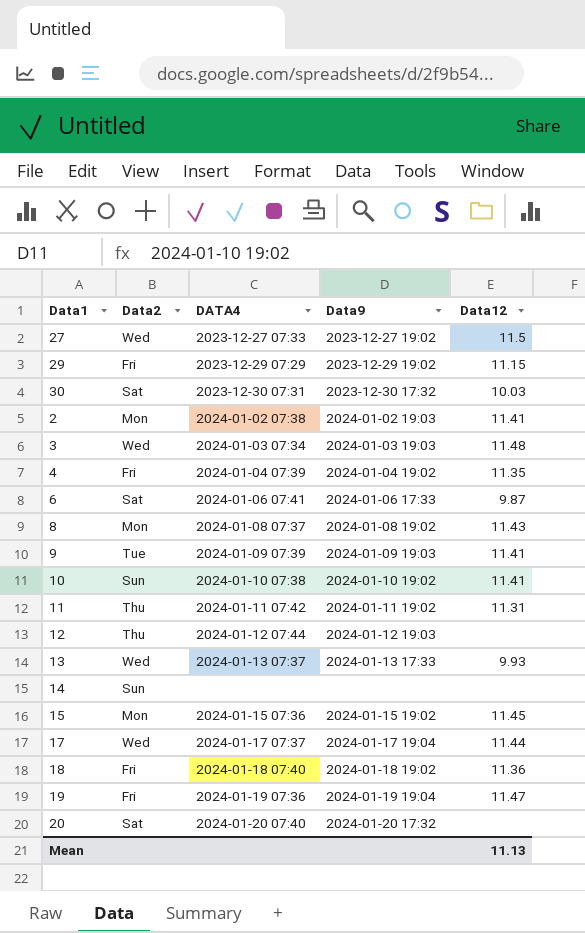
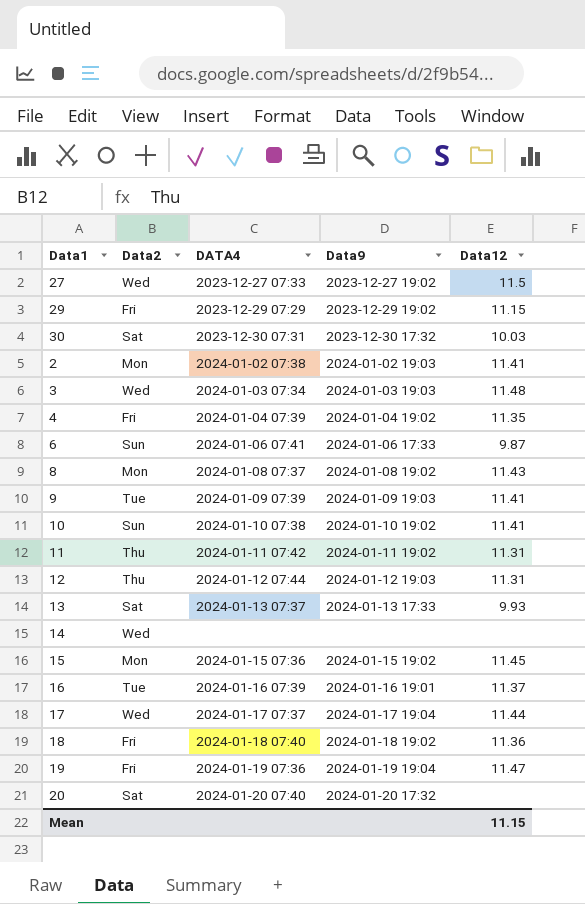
6 | Data2: Sat -> Sun
12 | Data12: none -> 11.31
13 | Data2: Wed -> Sat
14 | Data2: Sun -> Wed
row 16: none -> Tue | 2024-01-16 07:39 | 2024-01-16 19:01 | 11.37
Mean | Data12: 11.13 -> 11.15

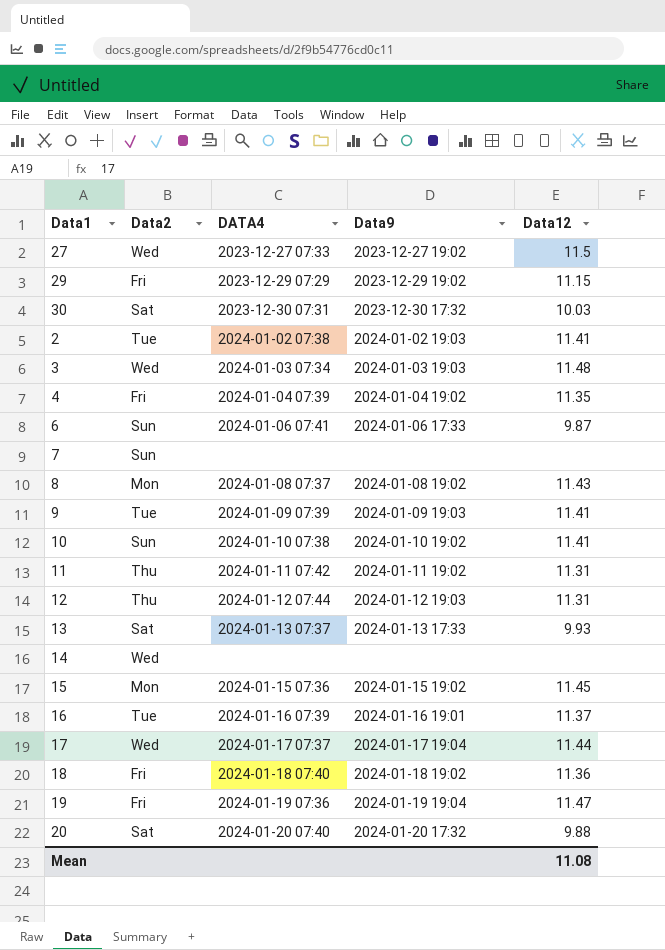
2 | Data2: Mon -> Tue
row 7: none -> Sun | none | none | none
20 | Data12: none -> 9.88
Mean | Data12: 11.15 -> 11.08

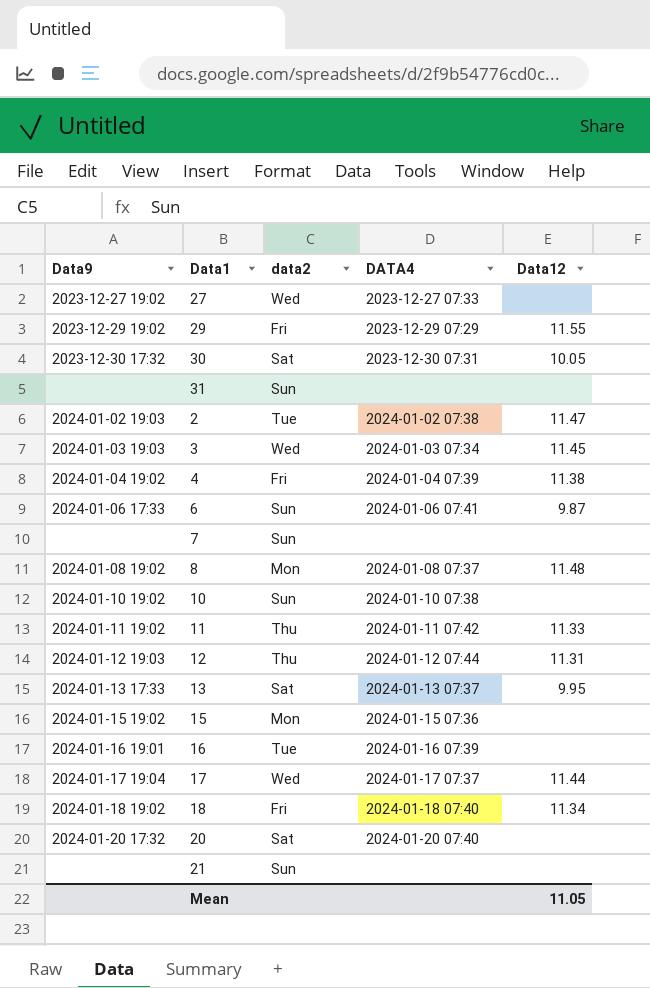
column Data9 | position: 4 -> 1
column name: Data2 -> data2
row 9: Tue | 2024-01-09 07:39 | 2024-01-09 19:03 | 11.41 -> none
row 14: Wed | none | none | none -> none
row 19: Fri | 2024-01-19 07:36 | 2024-01-19 19:04 | 11.47 -> none
27 | Data12: 11.5 -> none
29 | Data12: 11.15 -> 11.55
30 | Data12: 10.03 -> 10.05
row 31: none -> none | Sun | none | none
2 | Data12: 11.41 -> 11.47
3 | Data12: 11.48 -> 11.45
4 | Data12: 11.35 -> 11.38
8 | Data12: 11.43 -> 11.48
10 | Data12: 11.41 -> none
11 | Data12: 11.31 -> 11.33
13 | Data12: 9.93 -> 9.95
15 | Data12: 11.45 -> none
16 | Data12: 11.37 -> none
18 | Data12: 11.36 -> 11.34
20 | Data12: 9.88 -> none
row 21: none -> none | Sun | none | none
Mean | Data12: 11.08 -> 11.05

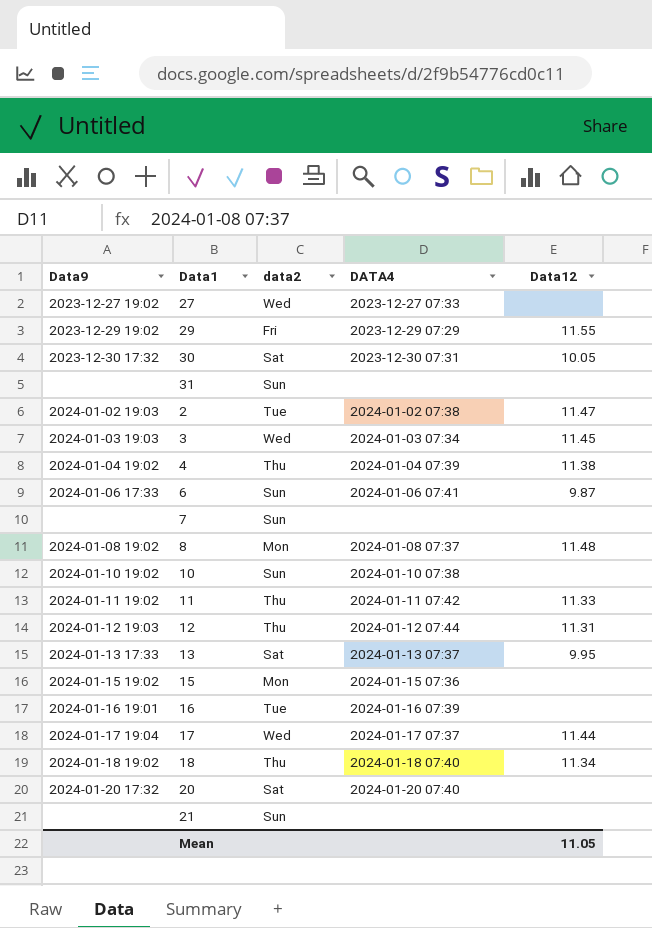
4 | data2: Fri -> Thu
18 | data2: Fri -> Thu

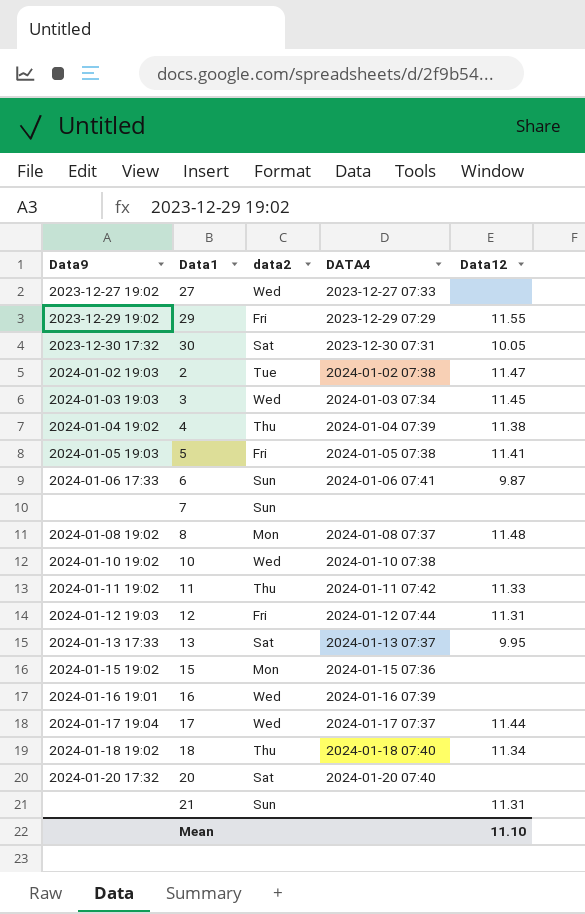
row 31: none | Sun | none | none -> none
row 5: none -> 2024-01-05 19:03 | Fri | 2024-01-05 07:38 | 11.41
10 | data2: Sun -> Wed
12 | data2: Thu -> Fri
16 | data2: Tue -> Wed
21 | Data12: none -> 11.31
Mean | Data12: 11.05 -> 11.10

